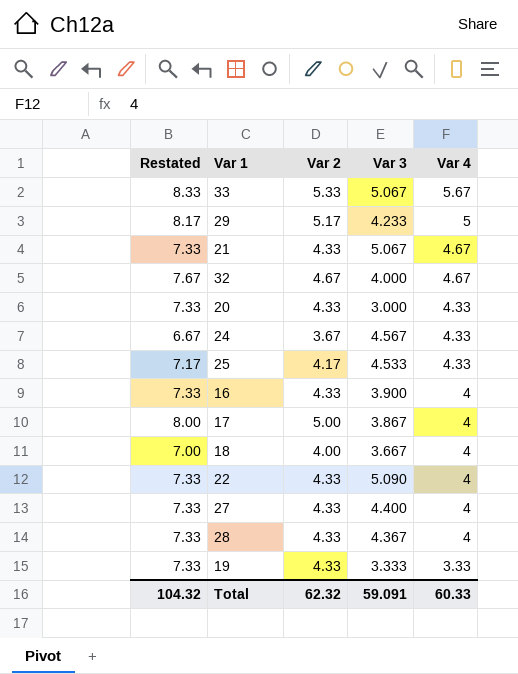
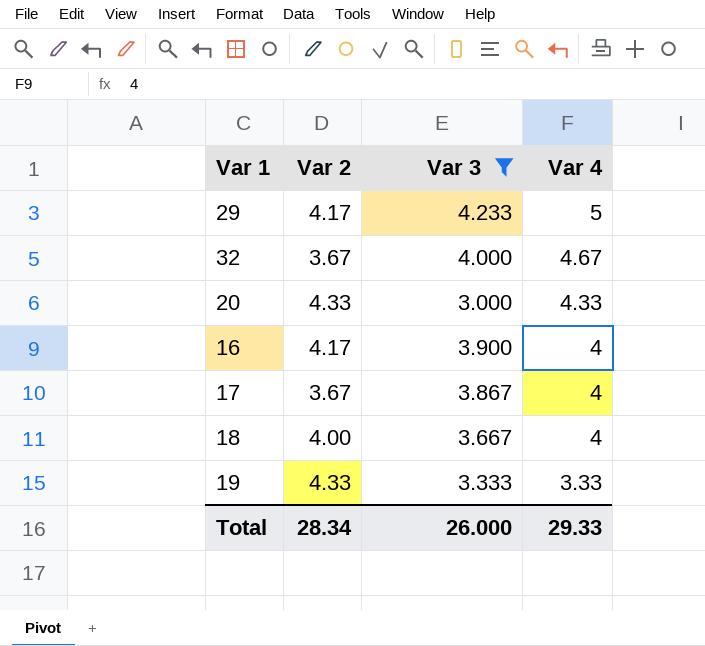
filter: none -> Var 3 <= 4.233
column Restated | formula: [Var 2] + 3 -> none
29 | Var 2: 5.17 -> 4.17
32 | Var 2: 4.67 -> 3.67
16 | Var 2: 4.33 -> 4.17
17 | Var 2: 5.00 -> 3.67
Total | Var 2: 62.32 -> 28.34
Total | Var 3: 59.091 -> 26.000
Total | Var 4: 60.33 -> 29.33

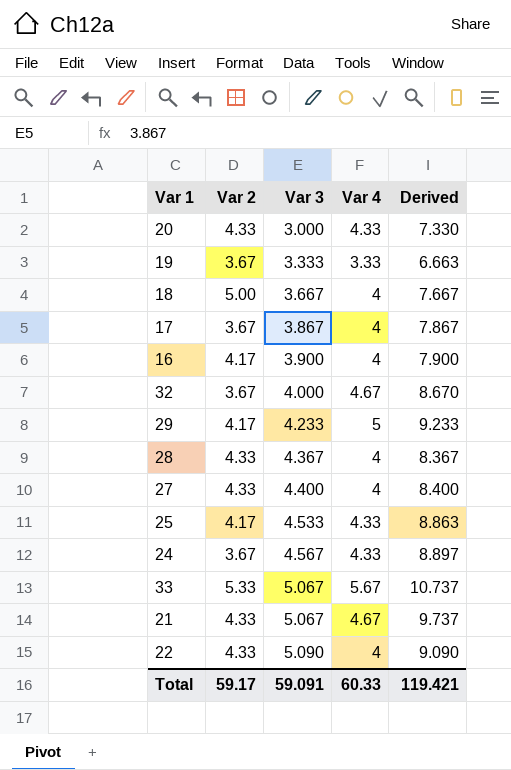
filter: Var 3 <= 4.233 -> none
row order: Var 4 descending -> Var 3 ascending
column Derived | formula: none -> [Var 3] + [Var 4]
19 | Var 2: 4.33 -> 3.67
18 | Var 2: 4.00 -> 5.00
Total | Var 2: 28.34 -> 59.17
Total | Var 3: 26.000 -> 59.091
Total | Var 4: 29.33 -> 60.33

